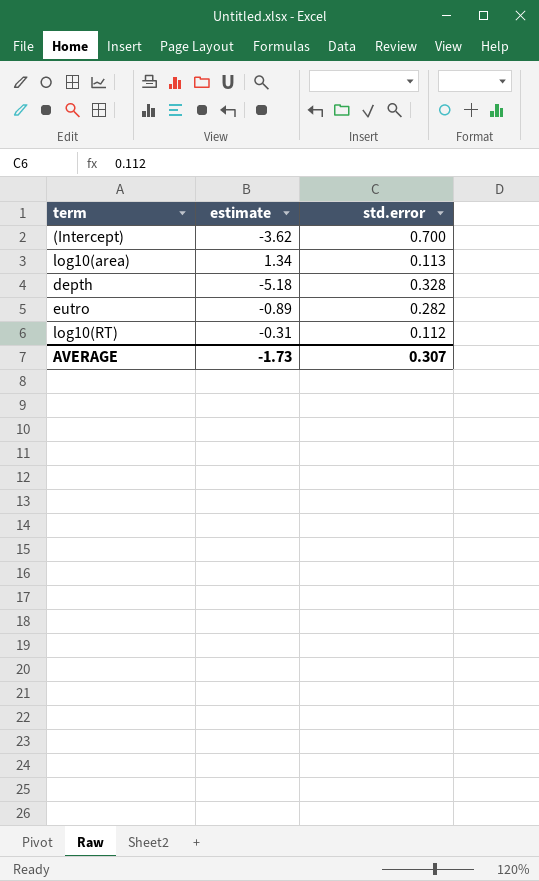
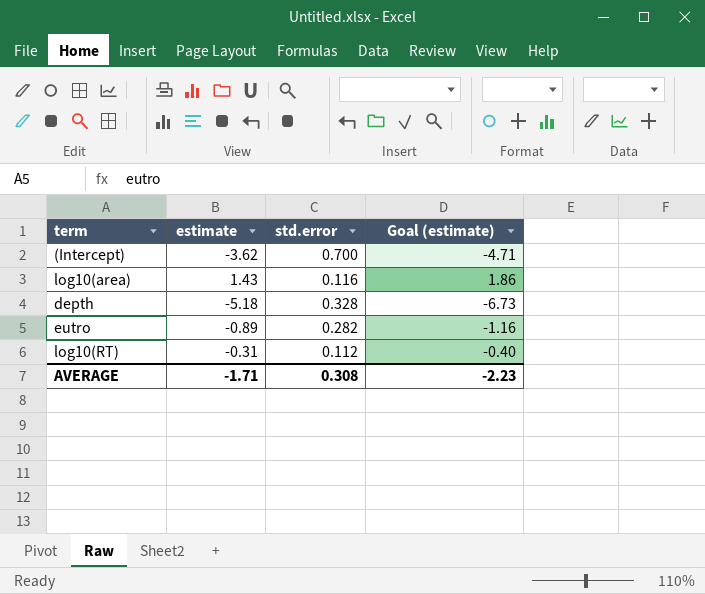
column Goal (estimate) | formula: none -> [estimate] * 1.3
log10(area) | estimate: 1.34 -> 1.43
log10(area) | std.error: 0.113 -> 0.116
AVERAGE | estimate: -1.73 -> -1.71
AVERAGE | std.error: 0.307 -> 0.308

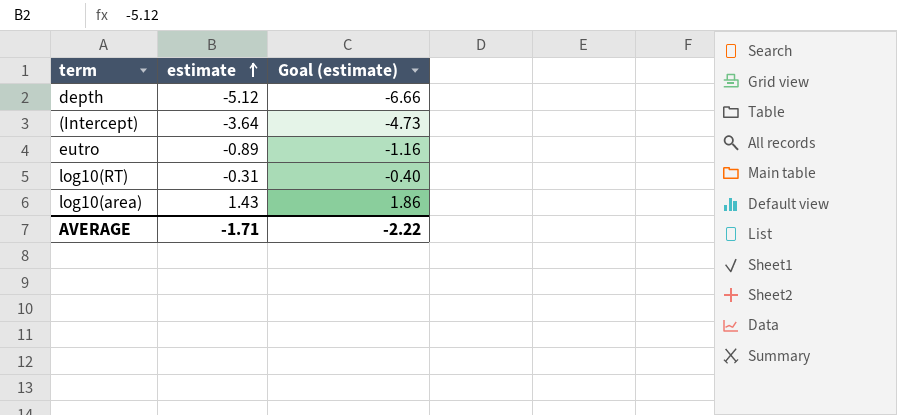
row order: none -> estimate ascending
column std.error | position: 3 -> none
depth | estimate: -5.18 -> -5.12
depth | Goal (estimate): -6.73 -> -6.66
(Intercept) | estimate: -3.62 -> -3.64
(Intercept) | Goal (estimate): -4.71 -> -4.73
AVERAGE | Goal (estimate): -2.23 -> -2.22

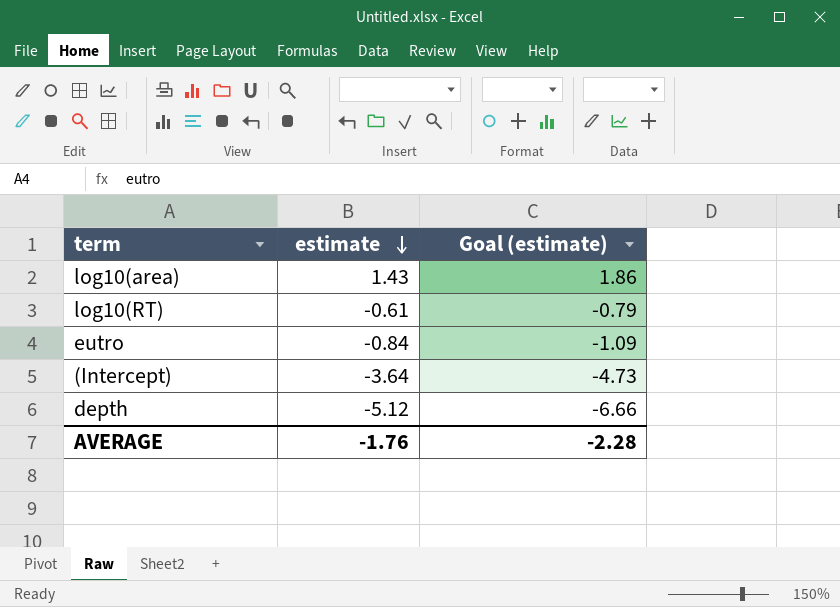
row order: estimate ascending -> estimate descending
log10(RT) | estimate: -0.31 -> -0.61
log10(RT) | Goal (estimate): -0.40 -> -0.79
eutro | estimate: -0.89 -> -0.84
eutro | Goal (estimate): -1.16 -> -1.09
AVERAGE | estimate: -1.71 -> -1.76
AVERAGE | Goal (estimate): -2.22 -> -2.28

